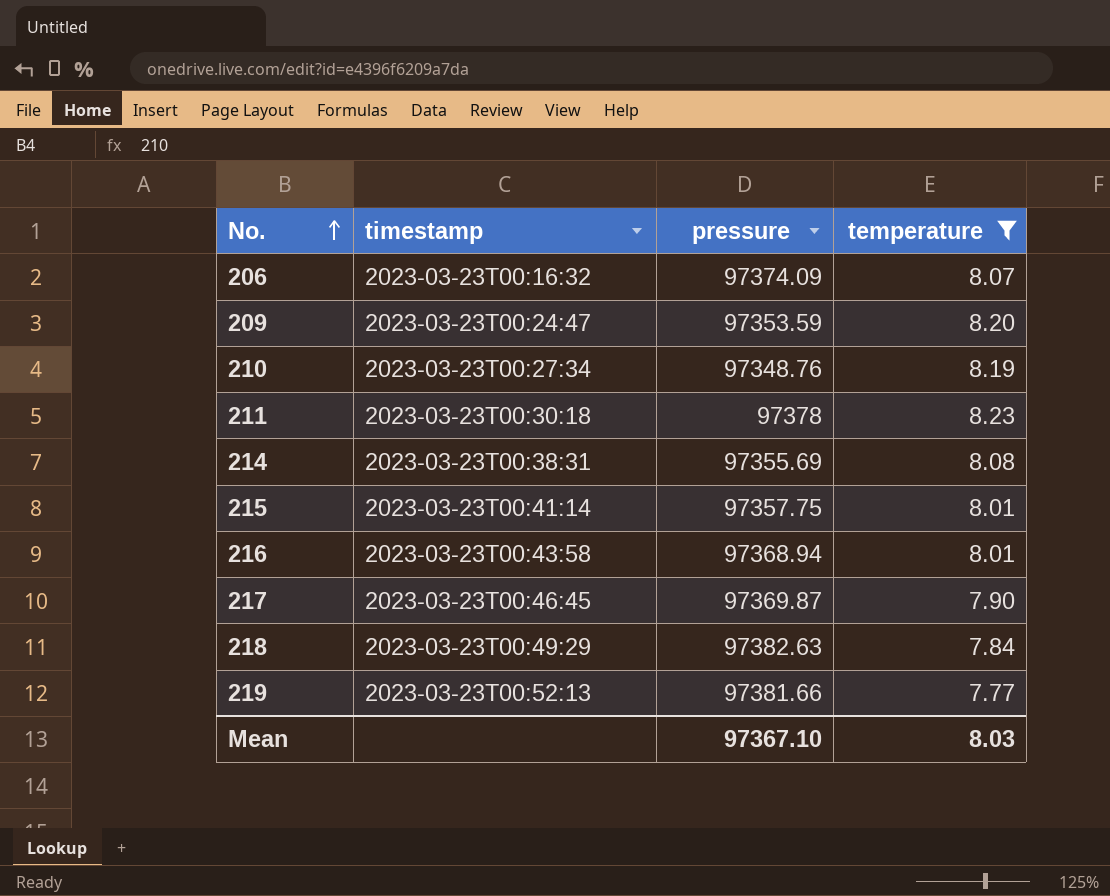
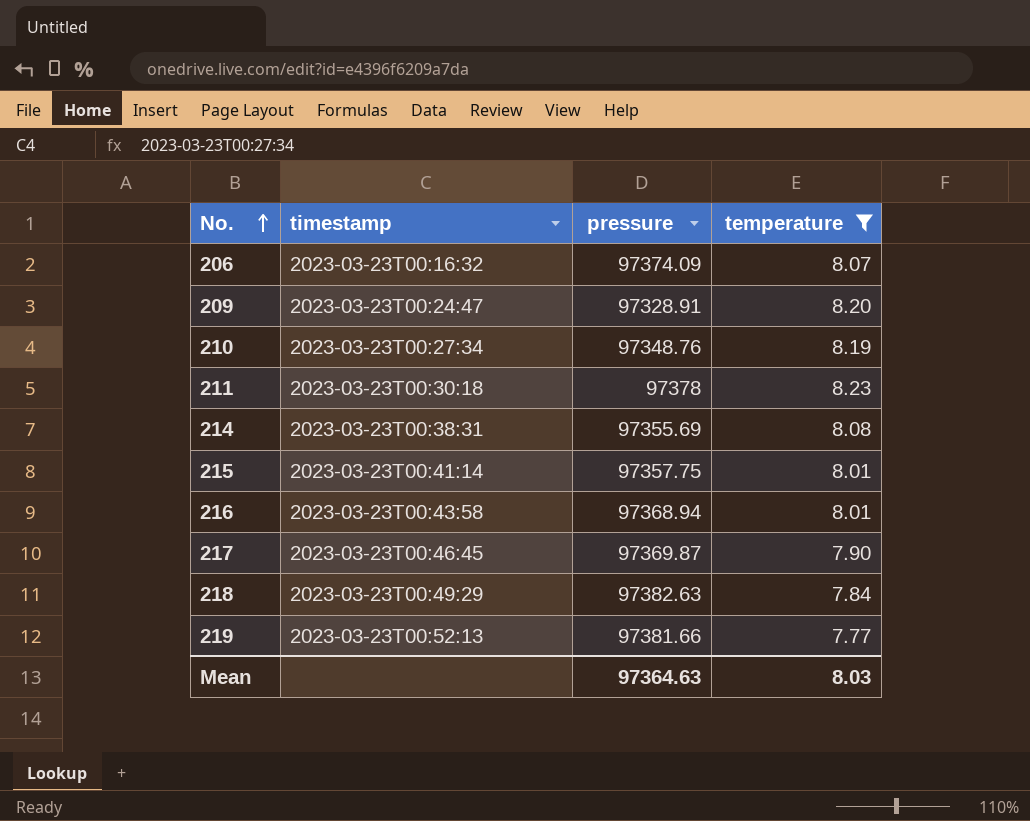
209 | pressure: 97353.59 -> 97328.91
Mean | pressure: 97367.10 -> 97364.63

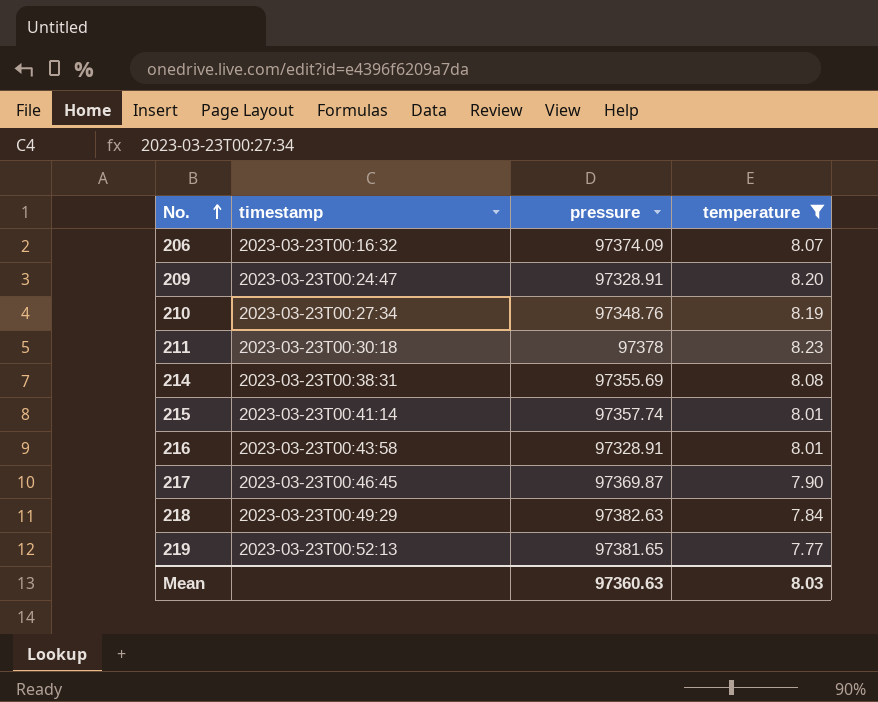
215 | pressure: 97357.75 -> 97357.74
216 | pressure: 97368.94 -> 97328.91
219 | pressure: 97381.66 -> 97381.65
Mean | pressure: 97364.63 -> 97360.63

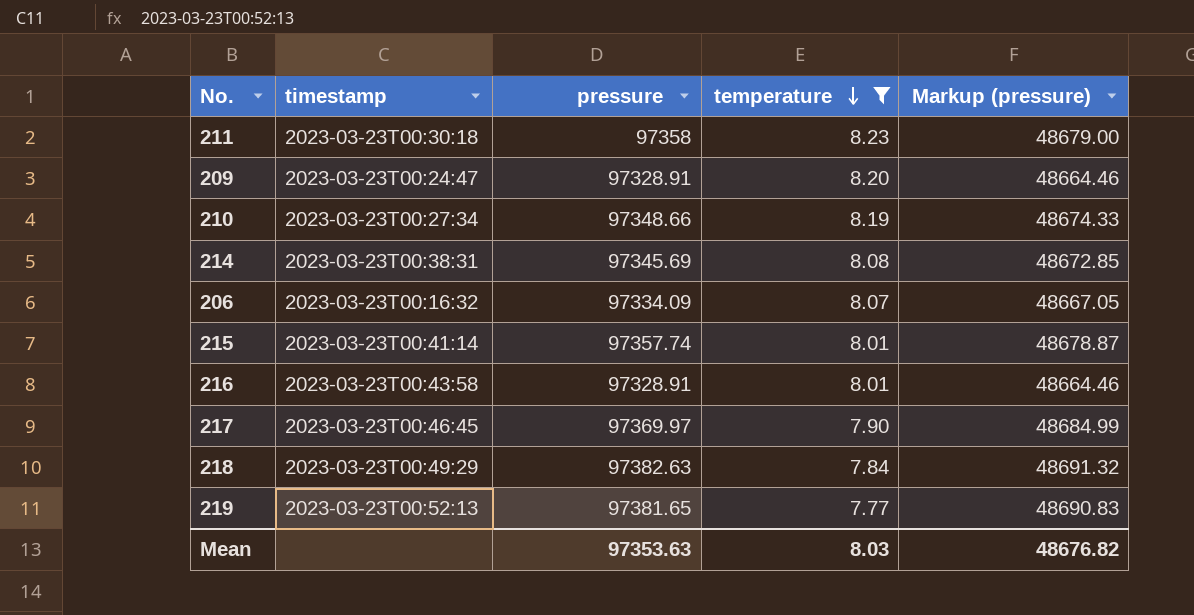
row order: No. ascending -> temperature descending
column Markup (pressure) | formula: none -> [pressure] * 0.5
211 | pressure: 97378 -> 97358
210 | pressure: 97348.76 -> 97348.66
214 | pressure: 97355.69 -> 97345.69
206 | pressure: 97374.09 -> 97334.09
217 | pressure: 97369.87 -> 97369.97
Mean | pressure: 97360.63 -> 97353.63

